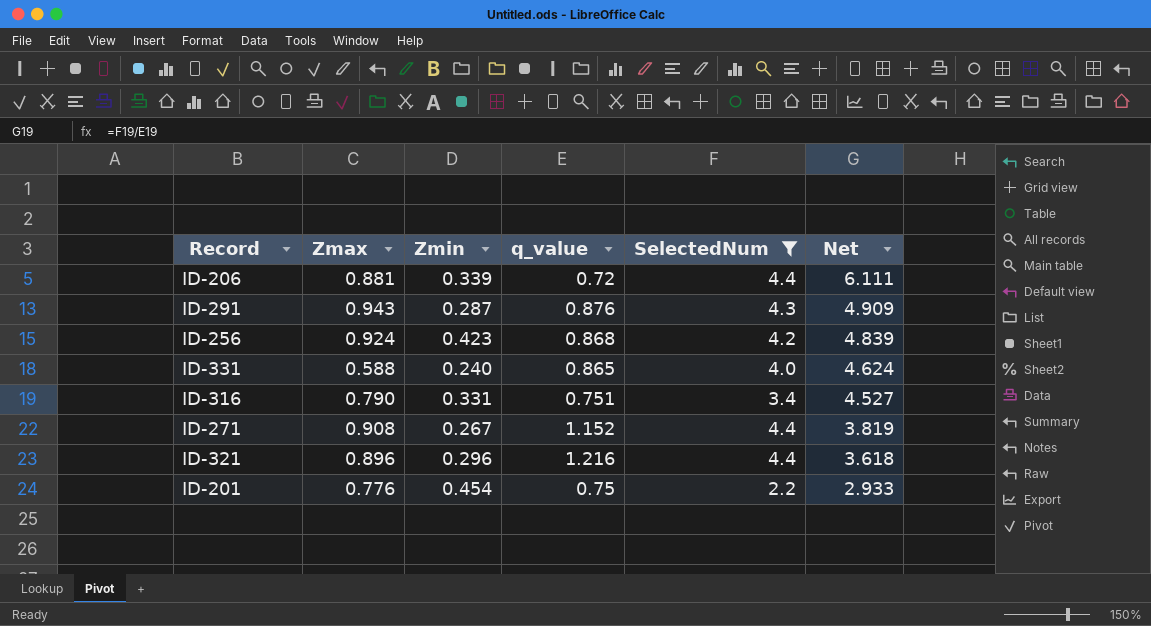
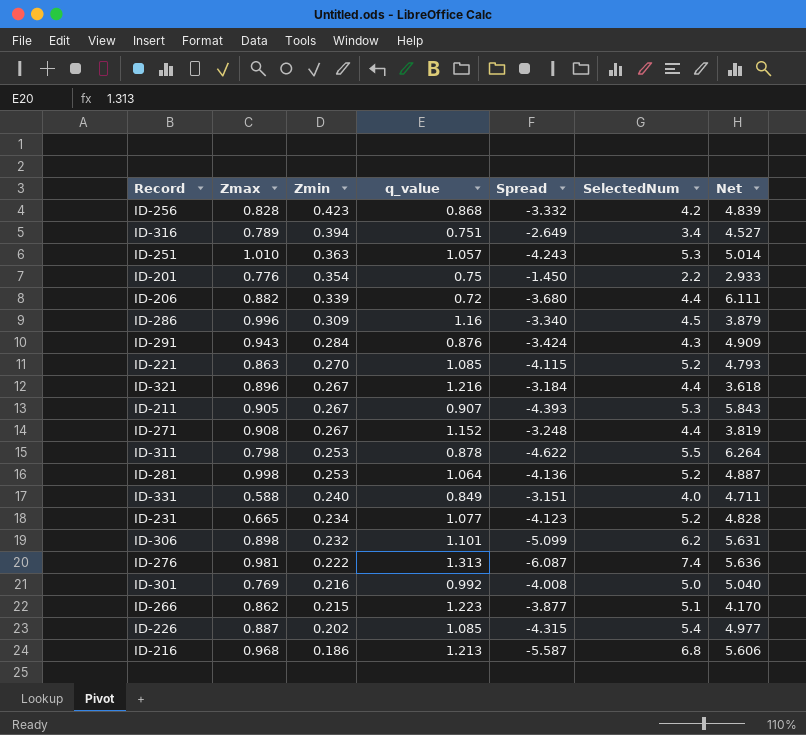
filter: SelectedNum <= 4.4 -> none
row order: Net descending -> Zmin descending
column Spread | formula: none -> [q_value] - [SelectedNum]
ID-256 | Zmax: 0.924 -> 0.828
ID-316 | Zmax: 0.790 -> 0.789
ID-316 | Zmin: 0.331 -> 0.394
ID-201 | Zmin: 0.454 -> 0.354
ID-206 | Zmax: 0.881 -> 0.882
ID-291 | Zmin: 0.287 -> 0.284
ID-321 | Zmin: 0.296 -> 0.267
ID-331 | q_value: 0.865 -> 0.849
ID-331 | Net: 4.624 -> 4.711

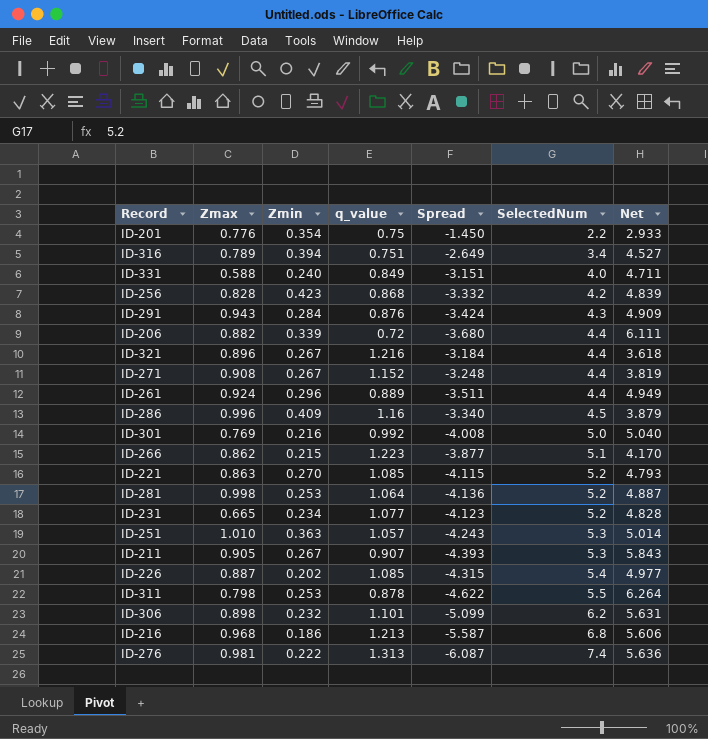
row order: Zmin descending -> SelectedNum ascending
row ID-261: none -> 0.924 | 0.296 | 0.889 | -3.511 | 4.4 | 4.949
ID-286 | Zmin: 0.309 -> 0.409

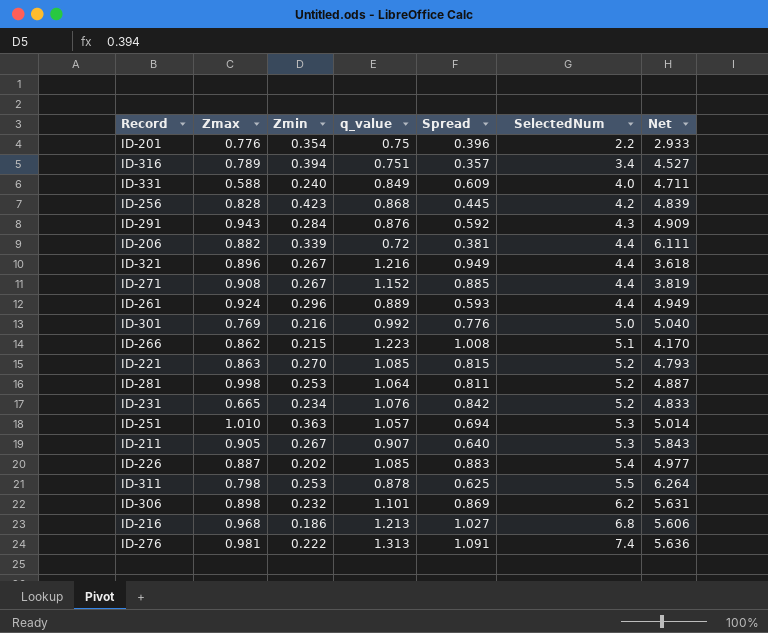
column Spread | formula: [q_value] - [SelectedNum] -> [q_value] - [Zmin]
row ID-286: 0.996 | 0.409 | 1.16 | -3.340 | 4.5 | 3.879 -> none
ID-231 | q_value: 1.077 -> 1.076
ID-231 | Net: 4.828 -> 4.833

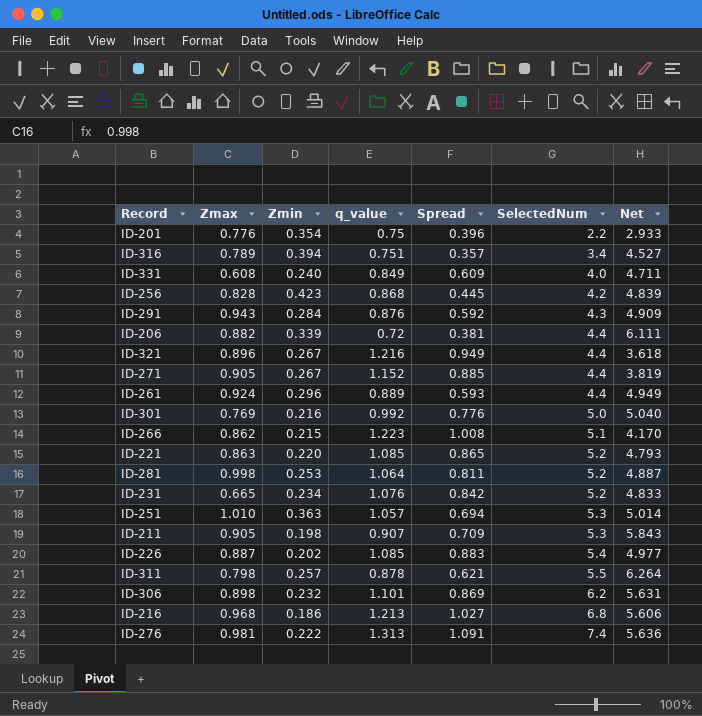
ID-331 | Zmax: 0.588 -> 0.608
ID-271 | Zmax: 0.908 -> 0.905
ID-221 | Zmin: 0.270 -> 0.220
ID-221 | Spread: 0.815 -> 0.865
ID-211 | Zmin: 0.267 -> 0.198
ID-211 | Spread: 0.640 -> 0.709
ID-311 | Zmin: 0.253 -> 0.257
ID-311 | Spread: 0.625 -> 0.621

